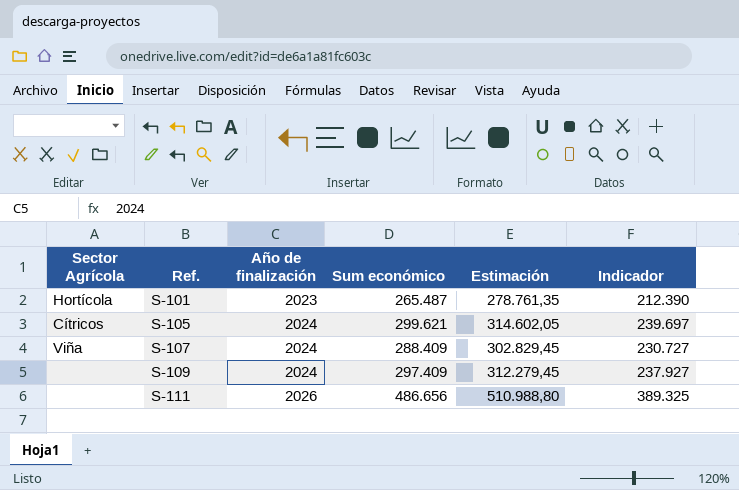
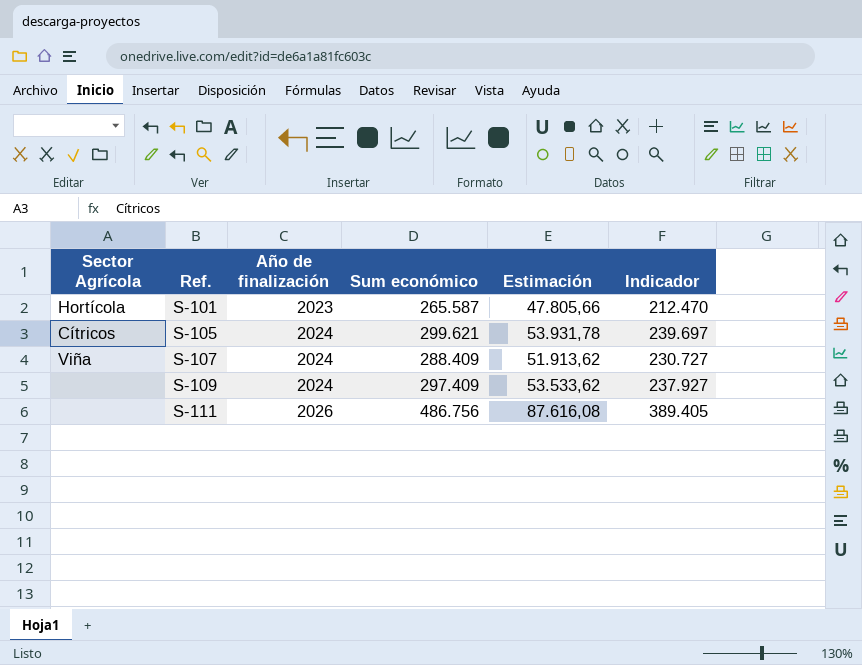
column Estimación | formula: [Sum económico] * 1,05 -> [Sum económico] * 0,18
S-101 | Sum económico: 265.487 -> 265.587
S-101 | Indicador: 212.390 -> 212.470
S-111 | Sum económico: 486.656 -> 486.756
S-111 | Indicador: 389.325 -> 389.405

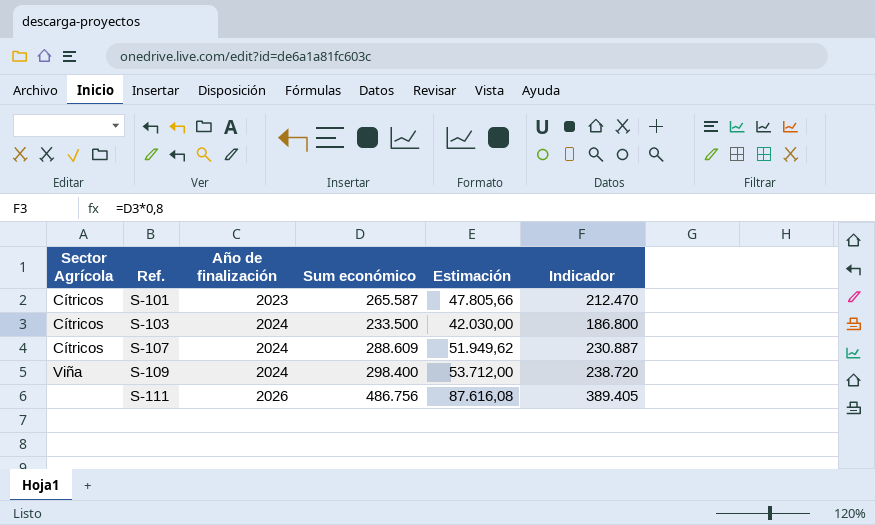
row S-105: Cítricos | 2024 | 299.621 | 53.931,78 | 239.697 -> none
S-101 | Sector Agrícola: Hortícola -> Cítricos
row S-103: none -> Cítricos | 2024 | 233.500 | 42.030,00 | 186.800
S-107 | Sector Agrícola: Viña -> Cítricos
S-107 | Sum económico: 288.409 -> 288.609
S-107 | Estimación: 51.913,62 -> 51.949,62
S-107 | Indicador: 230.727 -> 230.887
S-109 | Sector Agrícola: none -> Viña
S-109 | Sum económico: 297.409 -> 298.400
S-109 | Estimación: 53.533,62 -> 53.712,00
S-109 | Indicador: 237.927 -> 238.720

